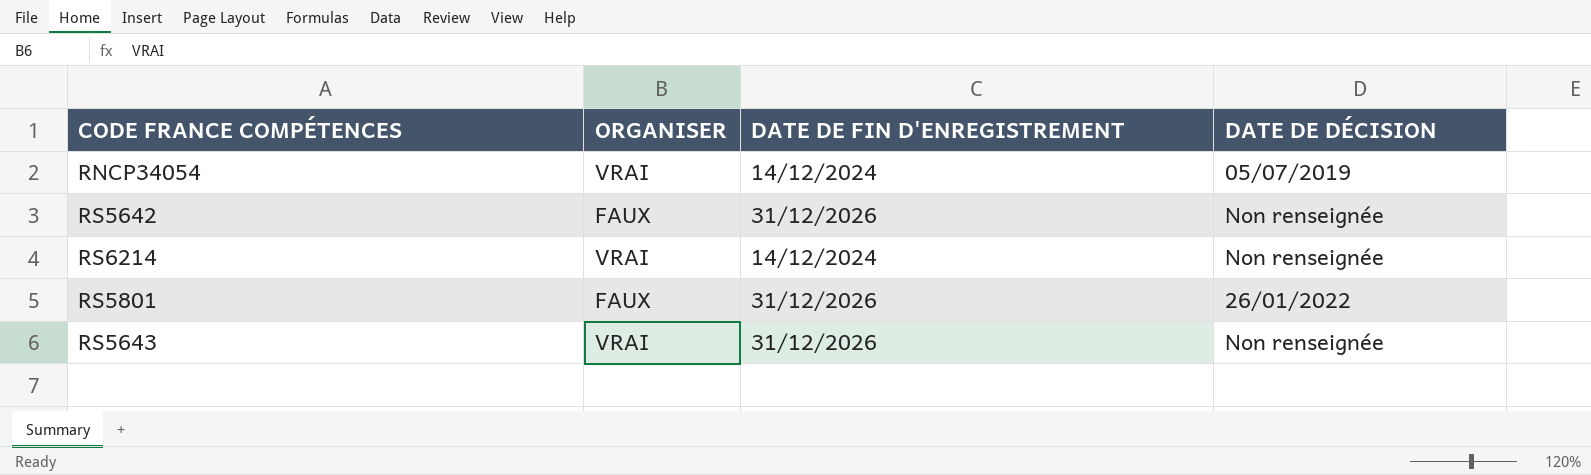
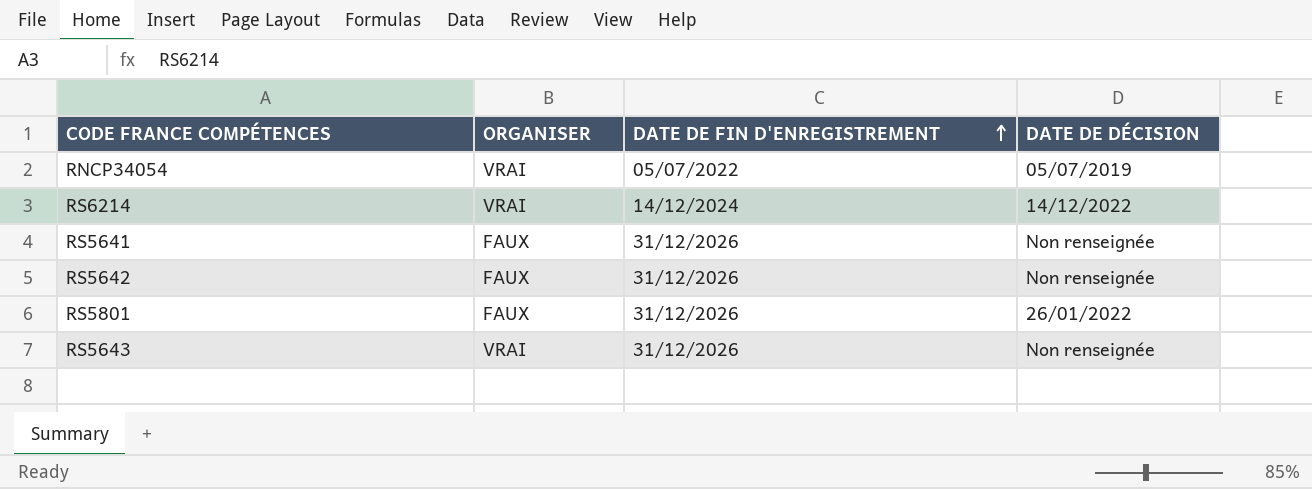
row order: none -> DATE DE FIN D'ENREGISTREMENT ascending
RNCP34054 | DATE DE FIN D'ENREGISTREMENT: 14/12/2024 -> 05/07/2022
RS6214 | DATE DE DÉCISION: Non renseignée -> 14/12/2022
row RS5641: none -> FAUX | 31/12/2026 | Non renseignée

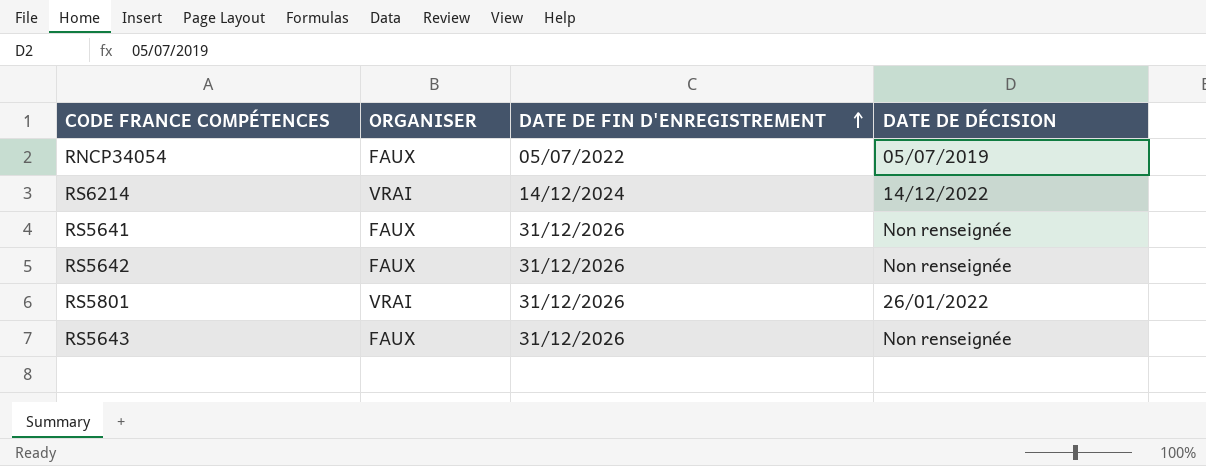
RNCP34054 | ORGANISER: VRAI -> FAUX
RS5801 | ORGANISER: FAUX -> VRAI
RS5643 | ORGANISER: VRAI -> FAUX

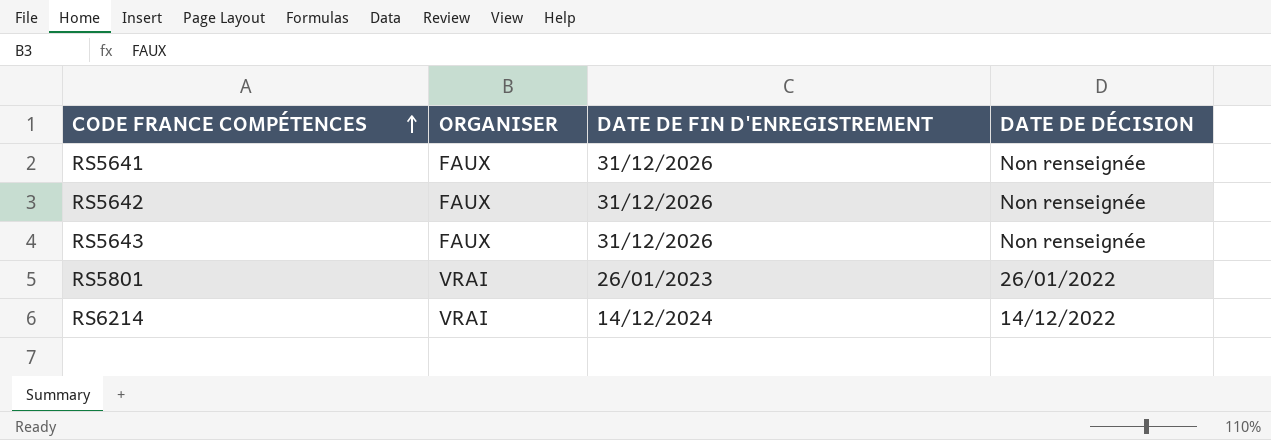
row order: DATE DE FIN D'ENREGISTREMENT ascending -> CODE FRANCE COMPÉTENCES ascending
row RNCP34054: FAUX | 05/07/2022 | 05/07/2019 -> none
RS5801 | DATE DE FIN D'ENREGISTREMENT: 31/12/2026 -> 26/01/2023

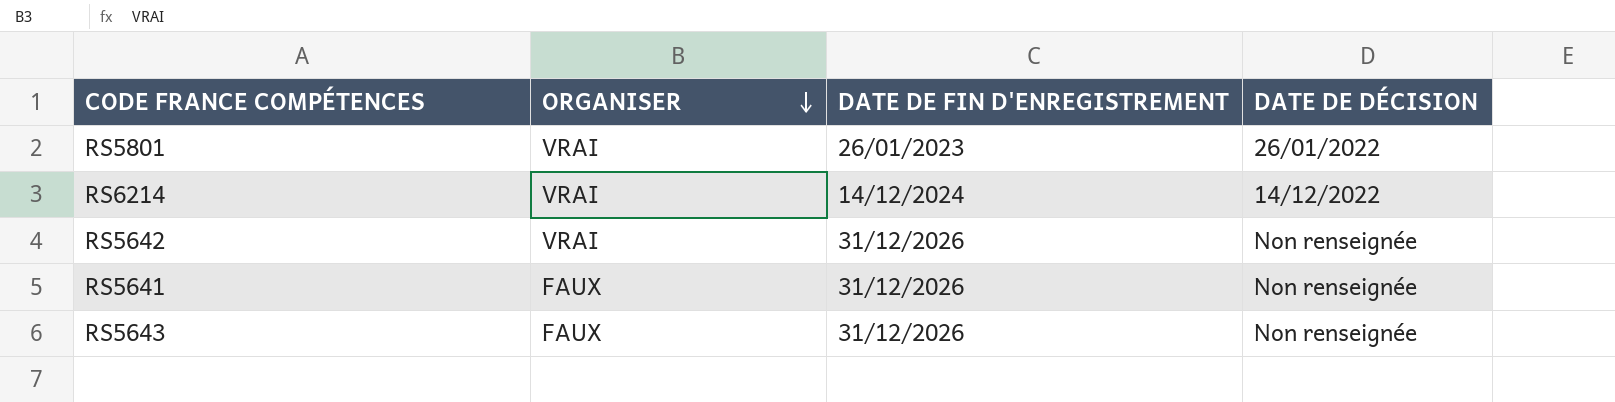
row order: CODE FRANCE COMPÉTENCES ascending -> ORGANISER descending
RS5642 | ORGANISER: FAUX -> VRAI

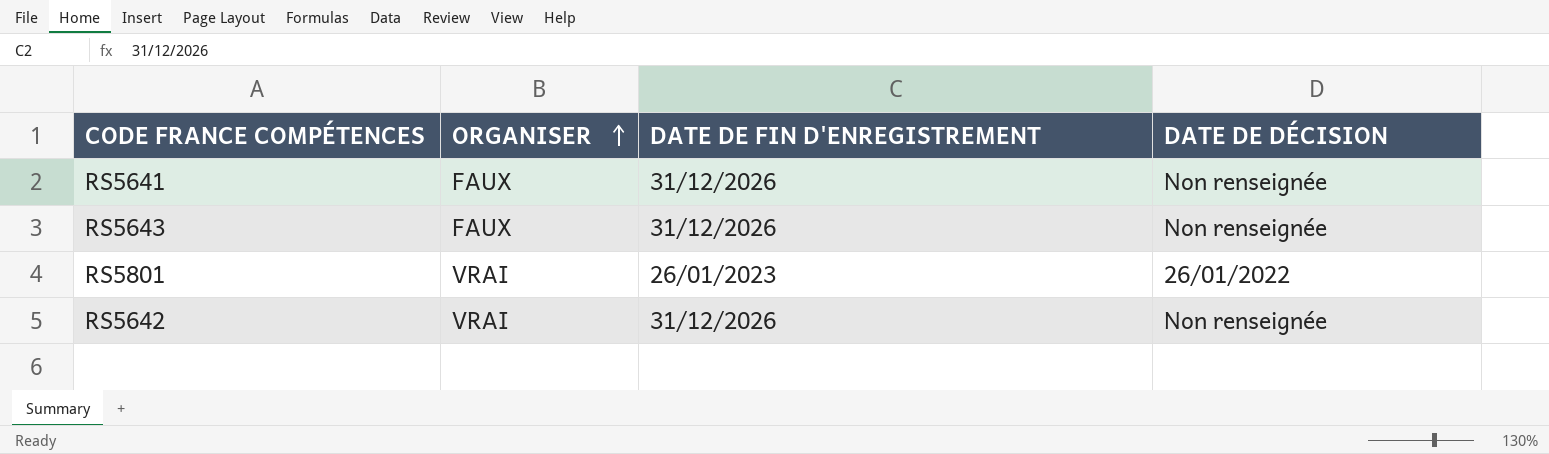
row order: ORGANISER descending -> ORGANISER ascending
row RS6214: VRAI | 14/12/2024 | 14/12/2022 -> none

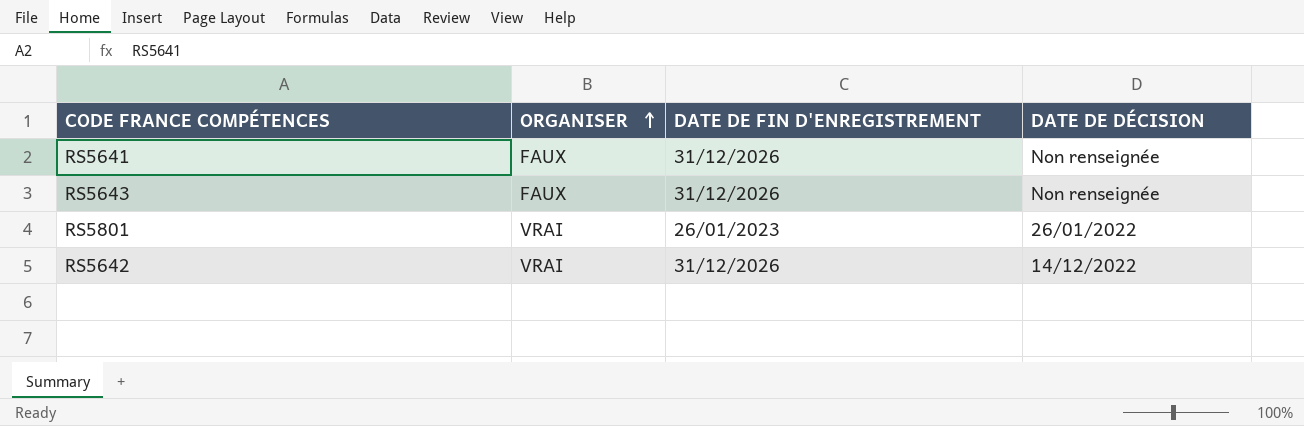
RS5642 | DATE DE DÉCISION: Non renseignée -> 14/12/2022

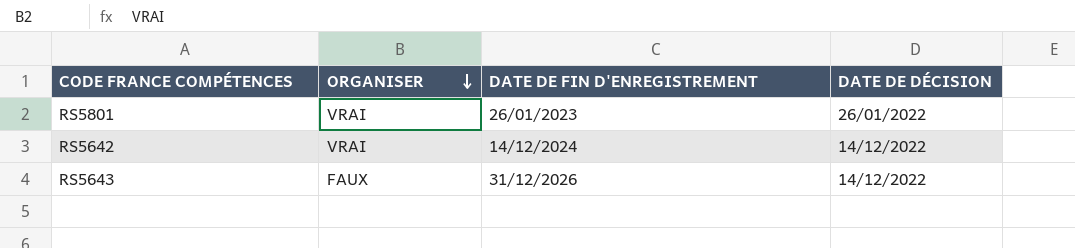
row order: ORGANISER ascending -> ORGANISER descending
row RS5641: FAUX | 31/12/2026 | Non renseignée -> none
RS5642 | DATE DE FIN D'ENREGISTREMENT: 31/12/2026 -> 14/12/2024
RS5643 | DATE DE DÉCISION: Non renseignée -> 14/12/2022

